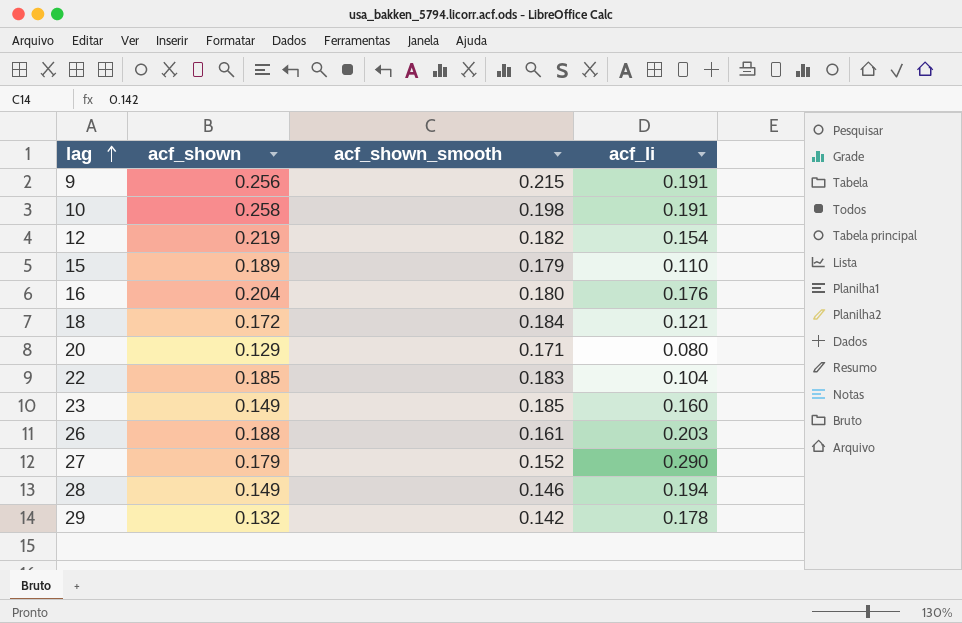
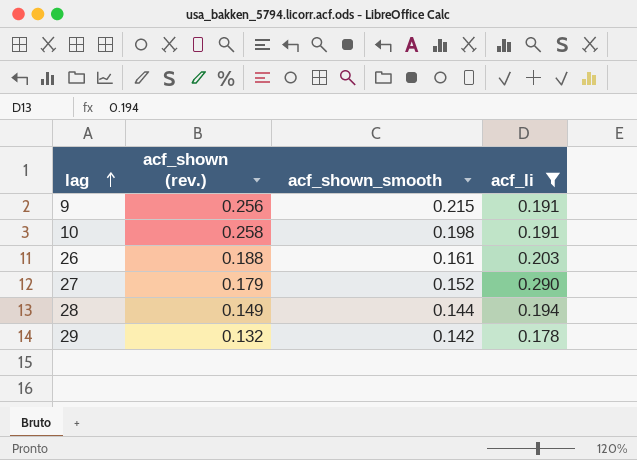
filter: none -> acf_li >= 0.178
column name: acf_shown -> acf_shown (rev.)
28 | acf_shown_smooth: 0.146 -> 0.144

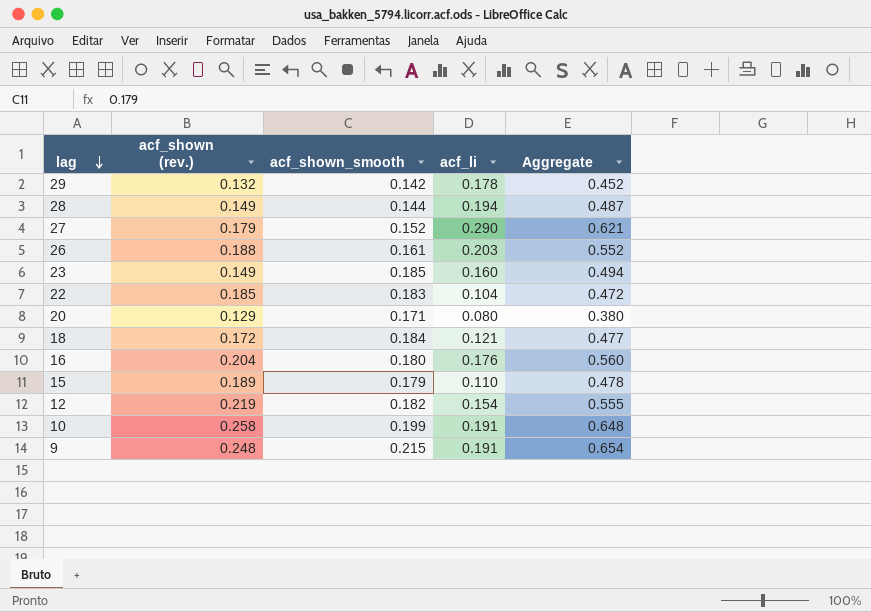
filter: acf_li >= 0.178 -> none
row order: lag ascending -> lag descending
column Aggregate | formula: none -> [acf_shown (rev.)] + [acf_shown_smooth] + [acf_li]
10 | acf_shown_smooth: 0.198 -> 0.199
9 | acf_shown (rev.): 0.256 -> 0.248

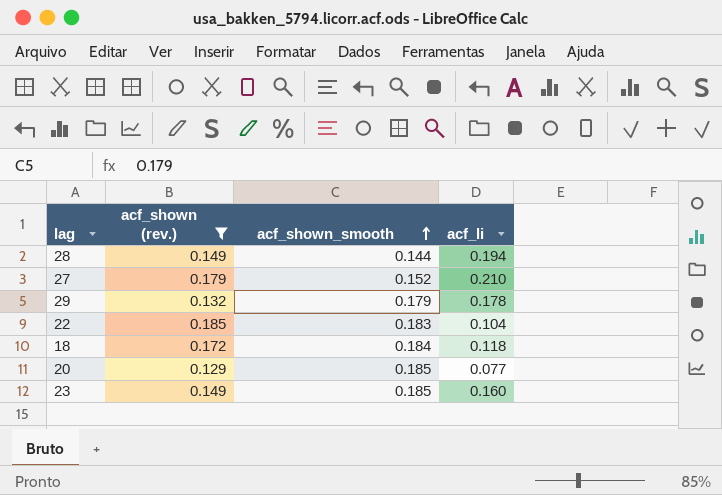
filter: none -> acf_shown (rev.) <= 0.185
row order: lag descending -> acf_shown_smooth ascending
column Aggregate | formula: [acf_shown (rev.)] + [acf_shown_smooth] + [acf_li] -> none
27 | acf_li: 0.290 -> 0.210
29 | acf_shown_smooth: 0.142 -> 0.179
18 | acf_li: 0.121 -> 0.118
20 | acf_shown_smooth: 0.171 -> 0.185
20 | acf_li: 0.080 -> 0.077

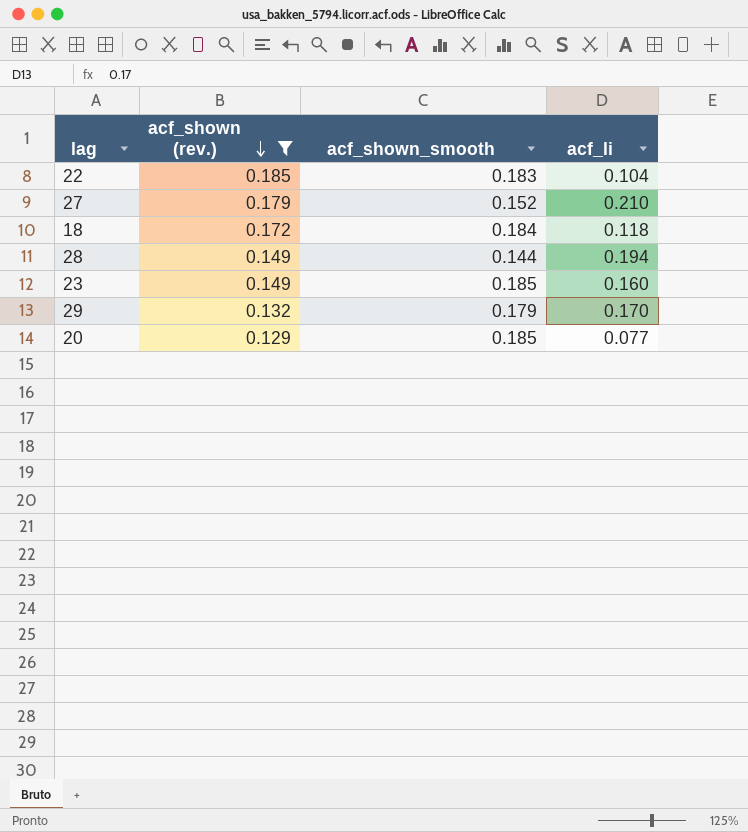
row order: acf_shown_smooth ascending -> acf_shown (rev.) descending
29 | acf_li: 0.178 -> 0.170

